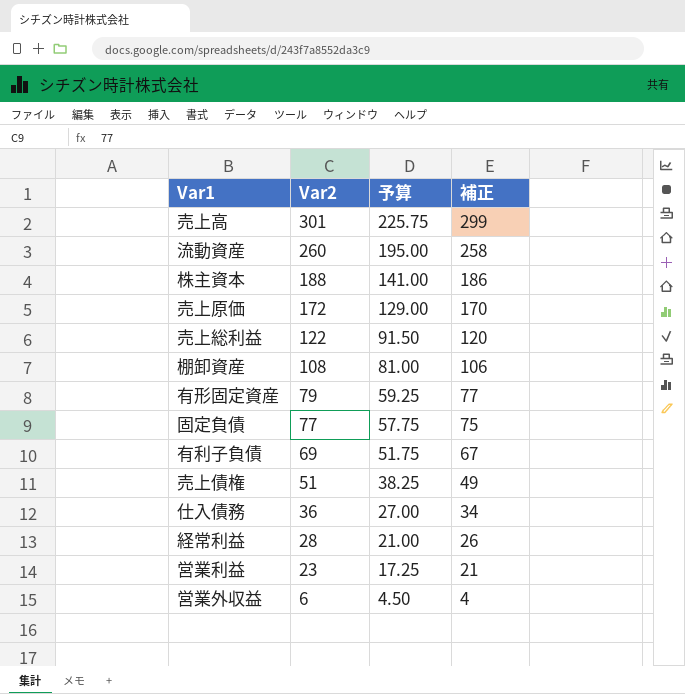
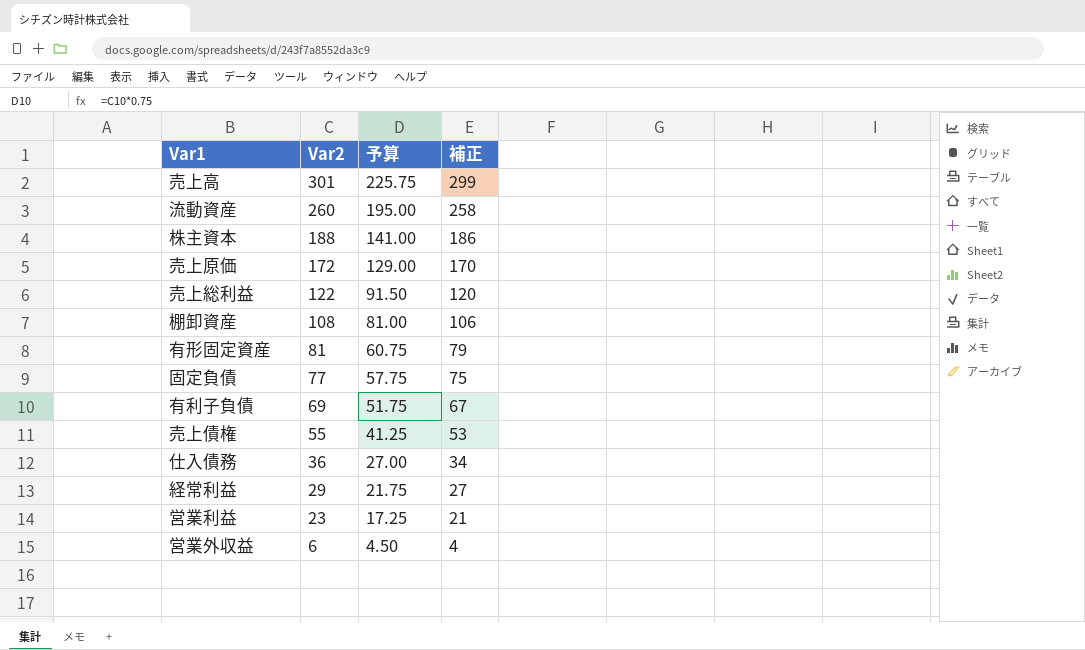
有形固定資産 | Var2: 79 -> 81
有形固定資産 | 予算: 59.25 -> 60.75
有形固定資産 | 補正: 77 -> 79
売上債権 | Var2: 51 -> 55
売上債権 | 予算: 38.25 -> 41.25
売上債権 | 補正: 49 -> 53
経常利益 | Var2: 28 -> 29
経常利益 | 予算: 21.00 -> 21.75
経常利益 | 補正: 26 -> 27

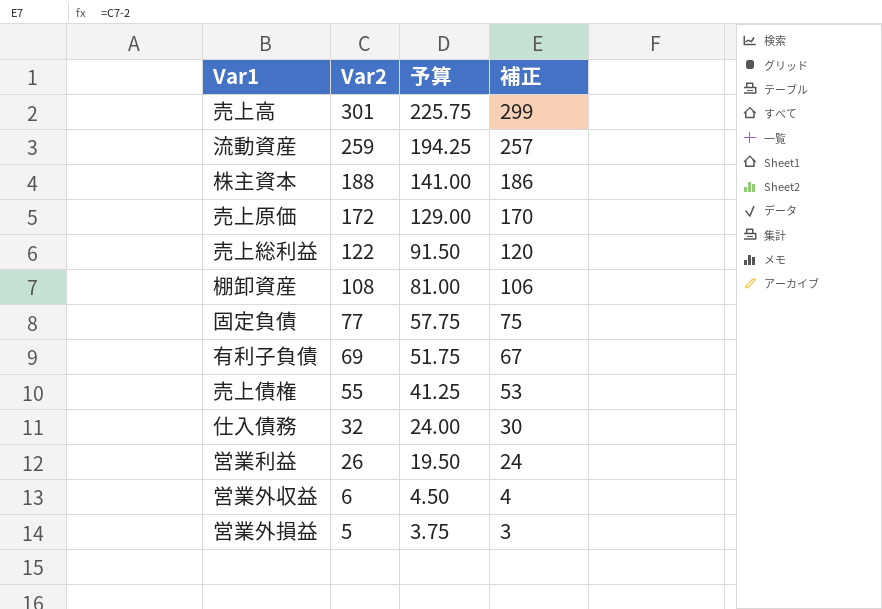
row 有形固定資産: 81 | 60.75 | 79 -> none
row 経常利益: 29 | 21.75 | 27 -> none
流動資産 | Var2: 260 -> 259
流動資産 | 予算: 195.00 -> 194.25
流動資産 | 補正: 258 -> 257
仕入債務 | Var2: 36 -> 32
仕入債務 | 予算: 27.00 -> 24.00
仕入債務 | 補正: 34 -> 30
営業利益 | Var2: 23 -> 26
営業利益 | 予算: 17.25 -> 19.50
営業利益 | 補正: 21 -> 24
row 営業外損益: none -> 5 | 3.75 | 3

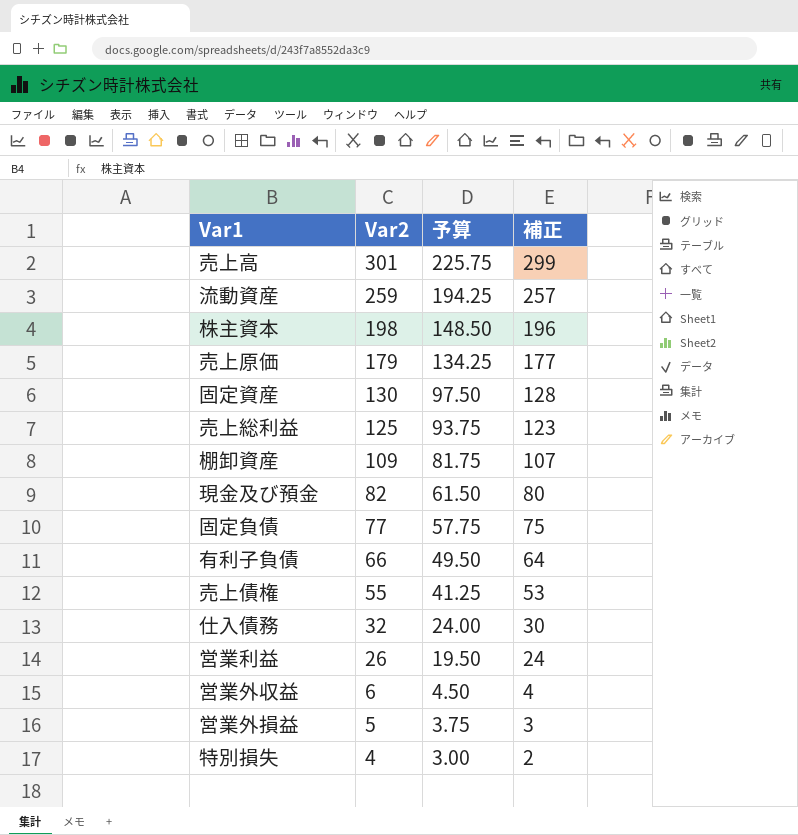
株主資本 | Var2: 188 -> 198
株主資本 | 予算: 141.00 -> 148.50
株主資本 | 補正: 186 -> 196
売上原価 | Var2: 172 -> 179
売上原価 | 予算: 129.00 -> 134.25
売上原価 | 補正: 170 -> 177
row 固定資産: none -> 130 | 97.50 | 128
売上総利益 | Var2: 122 -> 125
売上総利益 | 予算: 91.50 -> 93.75
売上総利益 | 補正: 120 -> 123
棚卸資産 | Var2: 108 -> 109
棚卸資産 | 予算: 81.00 -> 81.75
棚卸資産 | 補正: 106 -> 107
row 現金及び預金: none -> 82 | 61.50 | 80
有利子負債 | Var2: 69 -> 66
有利子負債 | 予算: 51.75 -> 49.50
有利子負債 | 補正: 67 -> 64
row 特別損失: none -> 4 | 3.00 | 2

